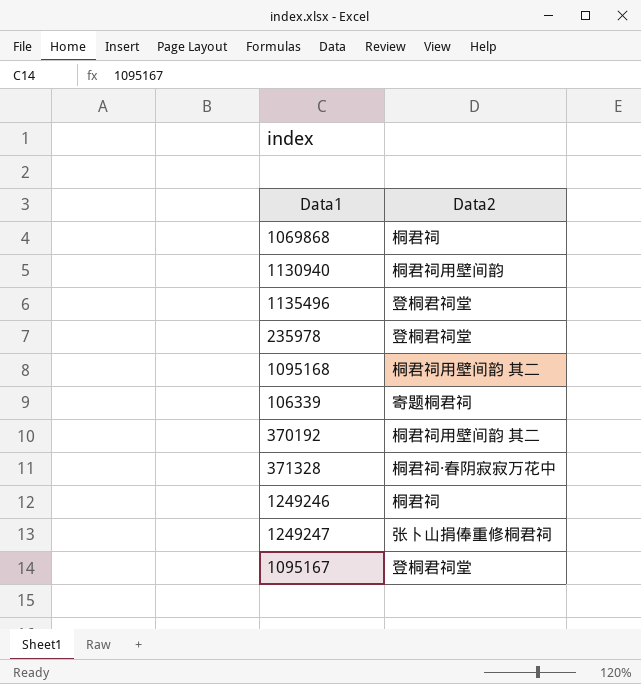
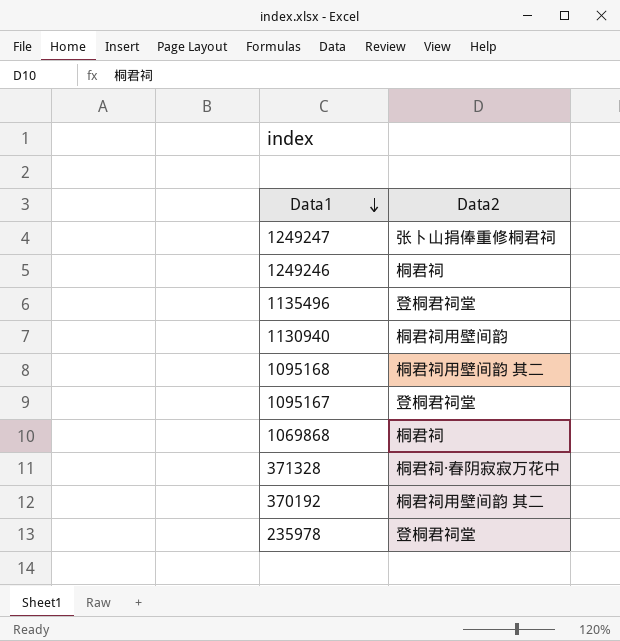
row order: none -> Data1 descending
row 106339: 寄题桐君祠 -> none

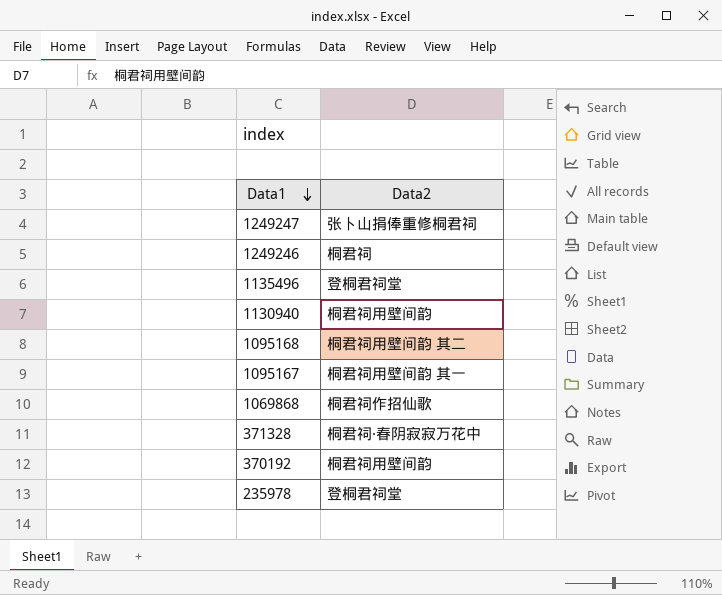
1095167 | Data2: 登桐君祠堂 -> 桐君祠用壁间韵 其一
1069868 | Data2: 桐君祠 -> 桐君祠作招仙歌
370192 | Data2: 桐君祠用壁间韵 其二 -> 桐君祠用壁间韵

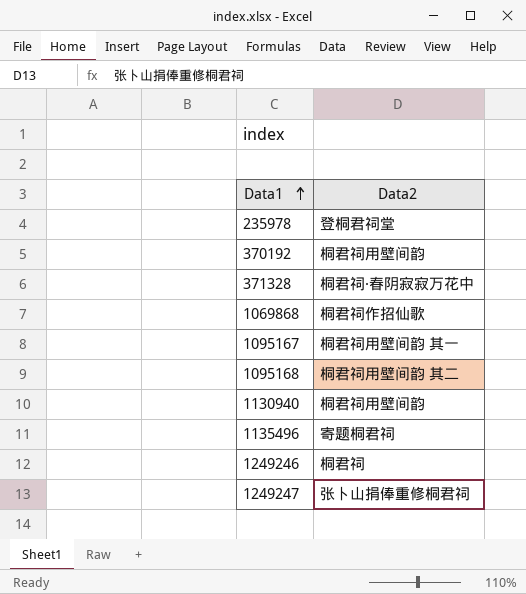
row order: Data1 descending -> Data1 ascending
1135496 | Data2: 登桐君祠堂 -> 寄题桐君祠

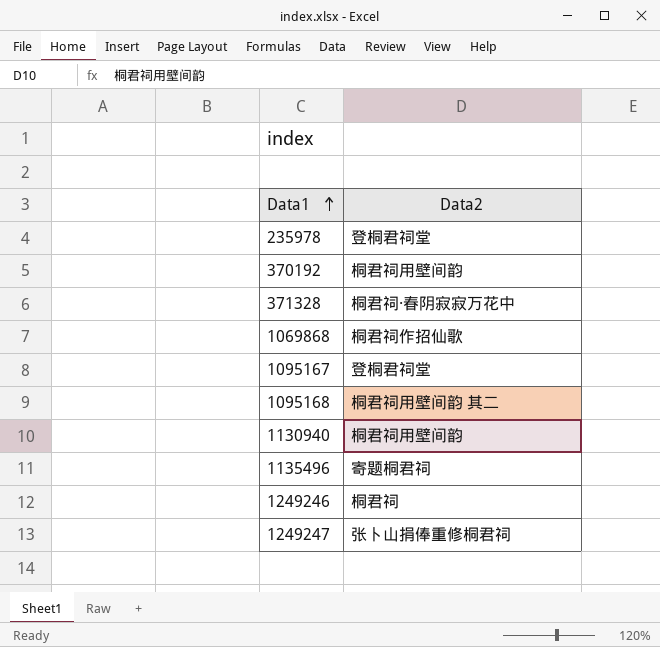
1095167 | Data2: 桐君祠用壁间韵 其一 -> 登桐君祠堂

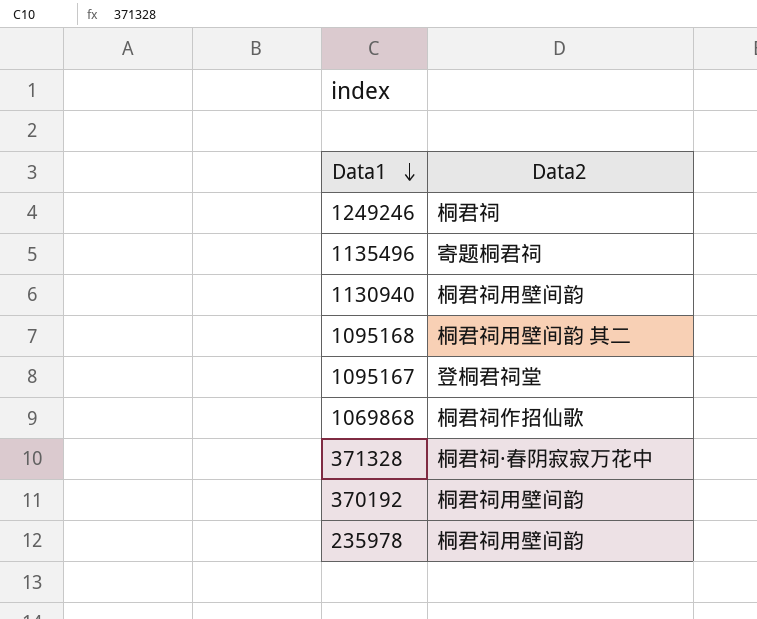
row order: Data1 ascending -> Data1 descending
row 1249247: 张卜山捐俸重修桐君祠 -> none
235978 | Data2: 登桐君祠堂 -> 桐君祠用壁间韵

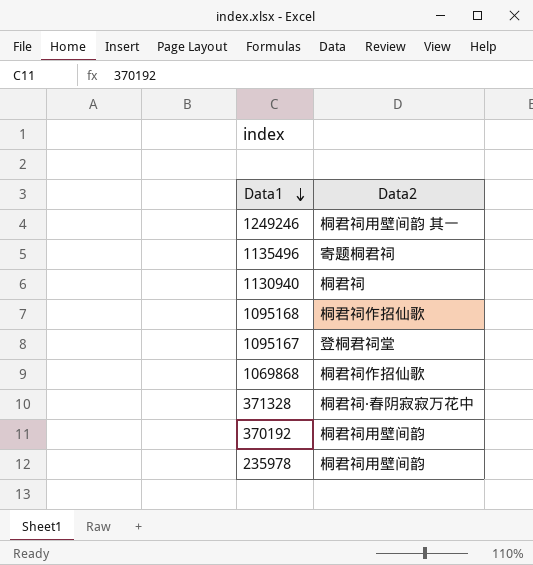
1249246 | Data2: 桐君祠 -> 桐君祠用壁间韵 其一
1130940 | Data2: 桐君祠用壁间韵 -> 桐君祠
1095168 | Data2: 桐君祠用壁间韵 其二 -> 桐君祠作招仙歌

